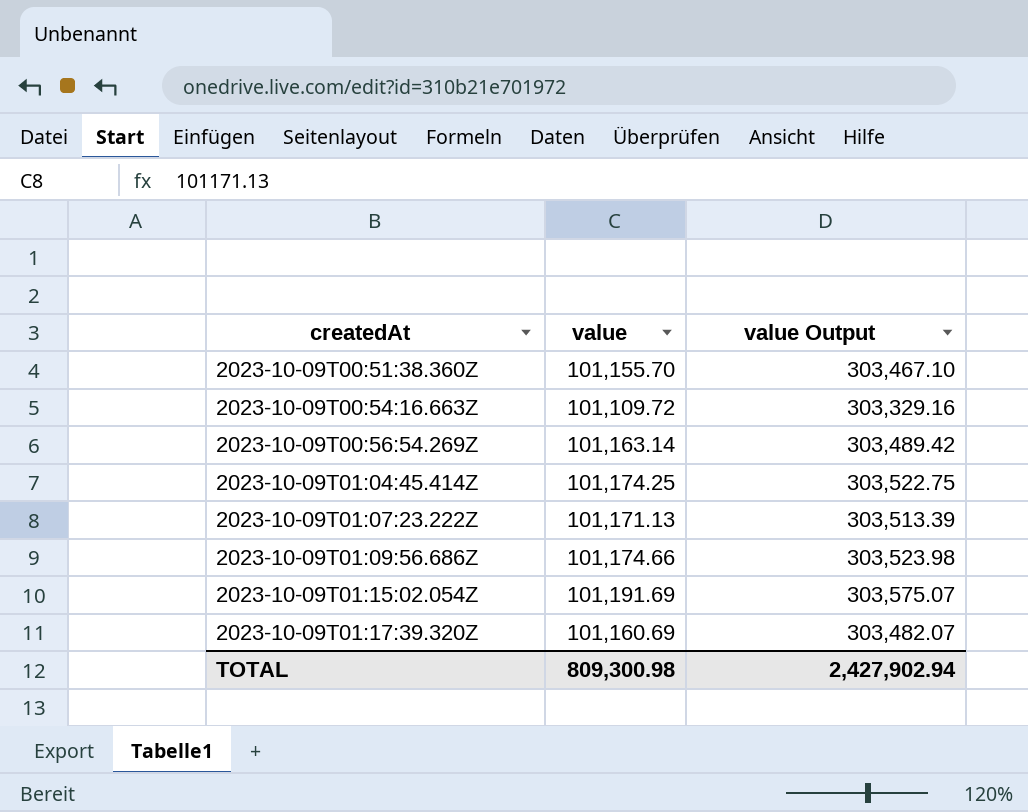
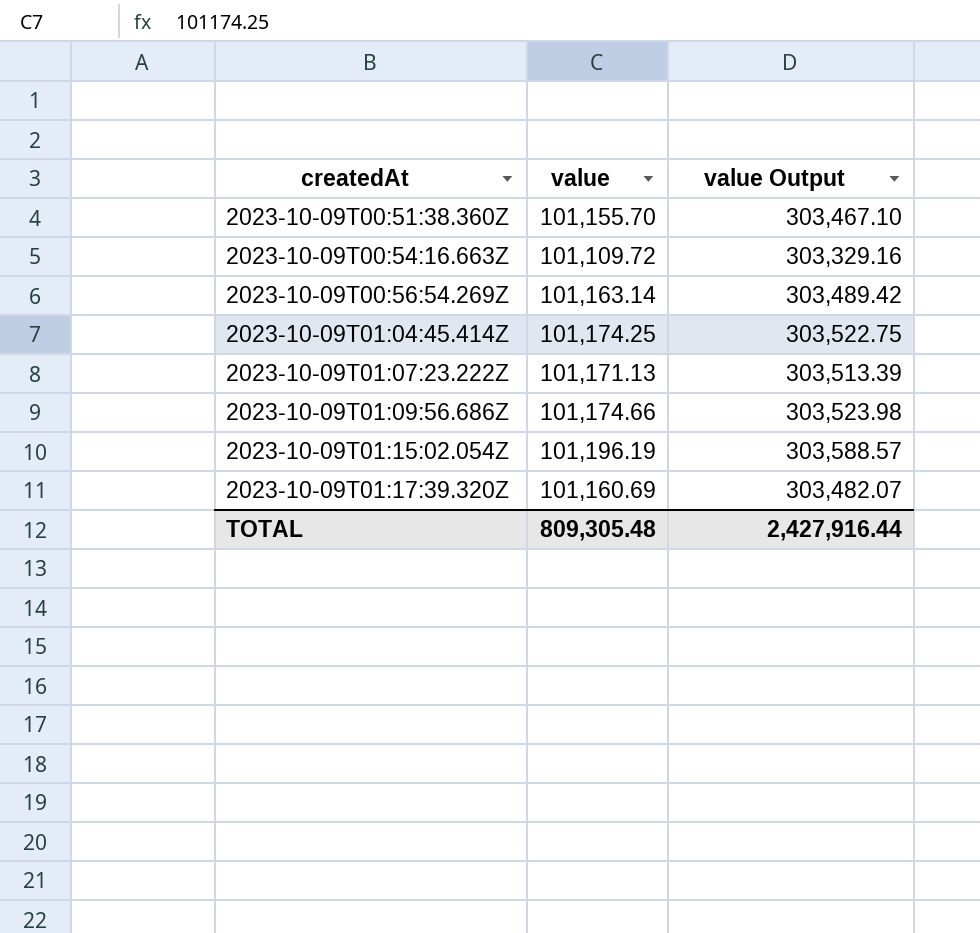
2023-10-09T01:15:02.054Z | value: 101,191.69 -> 101,196.19
2023-10-09T01:15:02.054Z | value Output: 303,575.07 -> 303,588.57
TOTAL | value: 809,300.98 -> 809,305.48
TOTAL | value Output: 2,427,902.94 -> 2,427,916.44

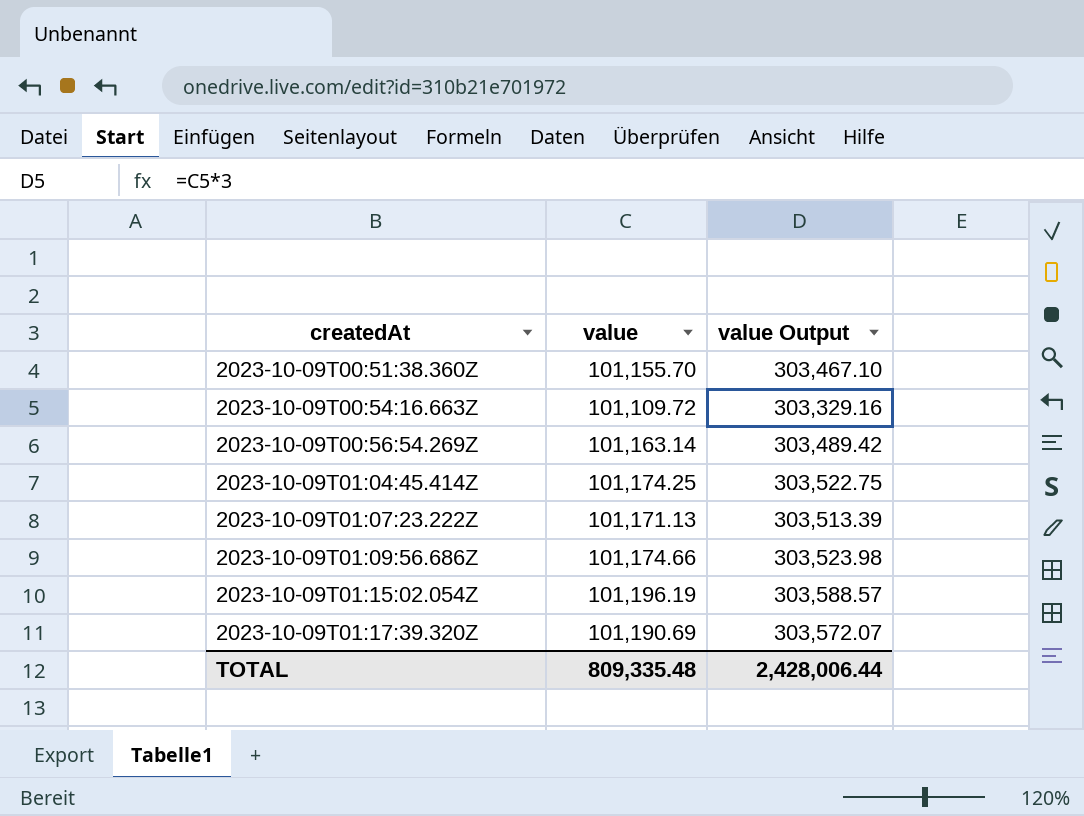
2023-10-09T01:17:39.320Z | value: 101,160.69 -> 101,190.69
2023-10-09T01:17:39.320Z | value Output: 303,482.07 -> 303,572.07
TOTAL | value: 809,305.48 -> 809,335.48
TOTAL | value Output: 2,427,916.44 -> 2,428,006.44

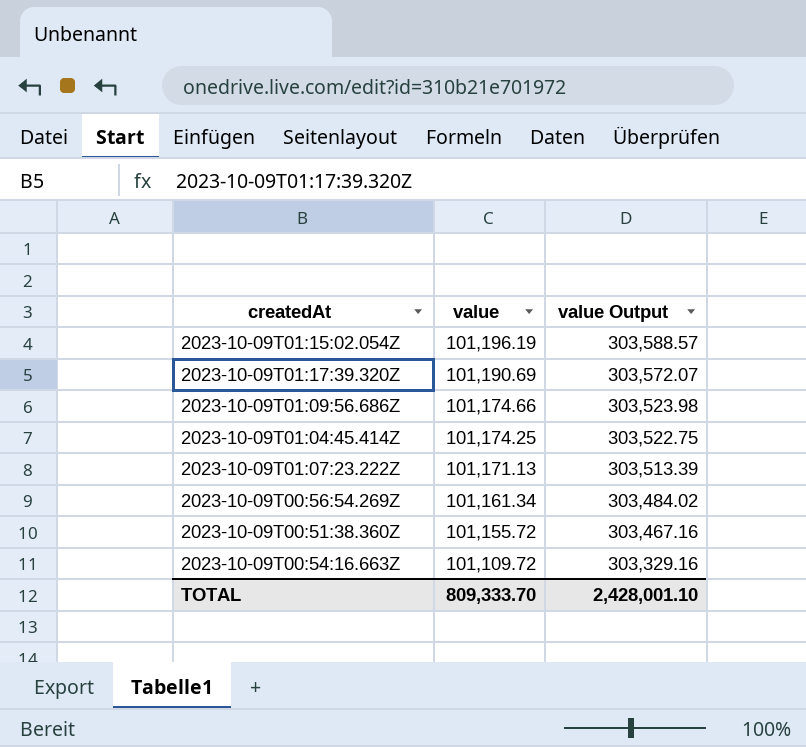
row order: createdAt ascending -> value descending
2023-10-09T00:56:54.269Z | value: 101,163.14 -> 101,161.34
2023-10-09T00:56:54.269Z | value Output: 303,489.42 -> 303,484.02
2023-10-09T00:51:38.360Z | value: 101,155.70 -> 101,155.72
2023-10-09T00:51:38.360Z | value Output: 303,467.10 -> 303,467.16
TOTAL | value: 809,335.48 -> 809,333.70
TOTAL | value Output: 2,428,006.44 -> 2,428,001.10

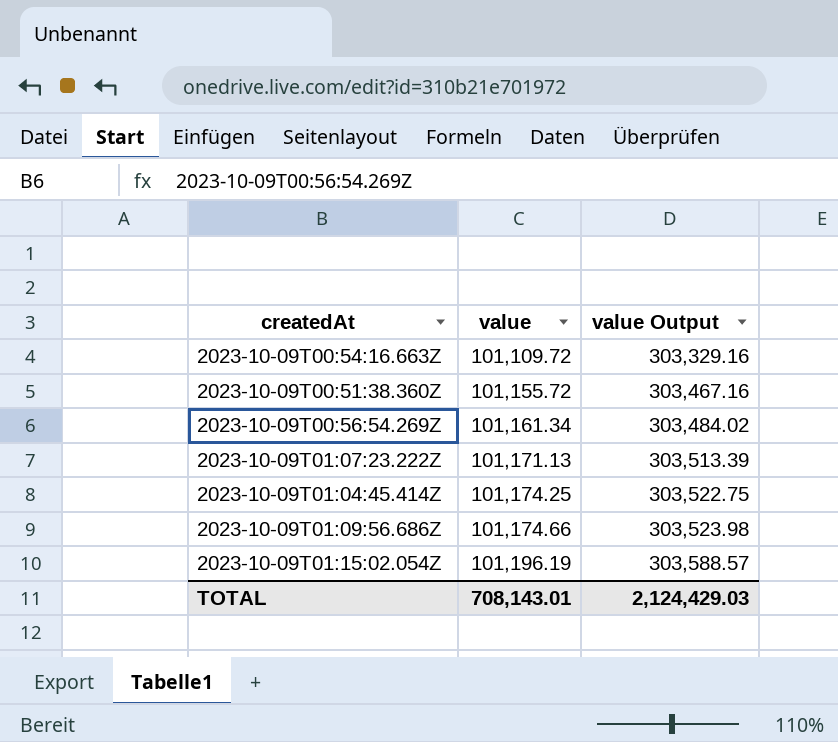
row order: value descending -> value ascending
row 2023-10-09T01:17:39.320Z: 101,190.69 | 303,572.07 -> none
TOTAL | value: 809,333.70 -> 708,143.01
TOTAL | value Output: 2,428,001.10 -> 2,124,429.03

